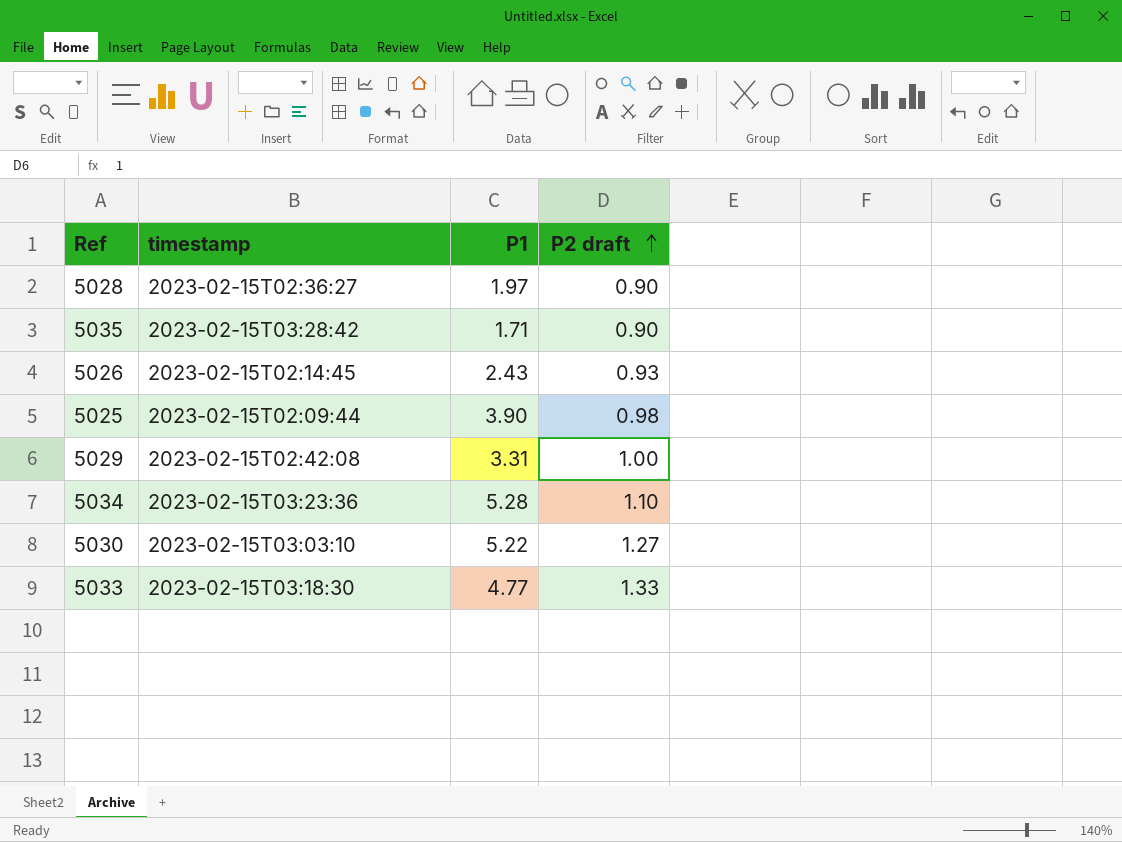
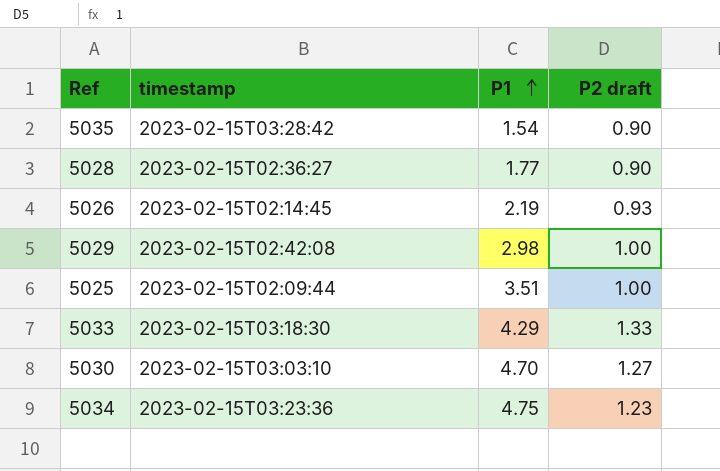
row order: P2 draft ascending -> P1 ascending
5035 | P1: 1.71 -> 1.54
5028 | P1: 1.97 -> 1.77
5026 | P1: 2.43 -> 2.19
5029 | P1: 3.31 -> 2.98
5025 | P1: 3.90 -> 3.51
5025 | P2 draft: 0.98 -> 1.00
5033 | P1: 4.77 -> 4.29
5030 | P1: 5.22 -> 4.70
5034 | P1: 5.28 -> 4.75
5034 | P2 draft: 1.10 -> 1.23

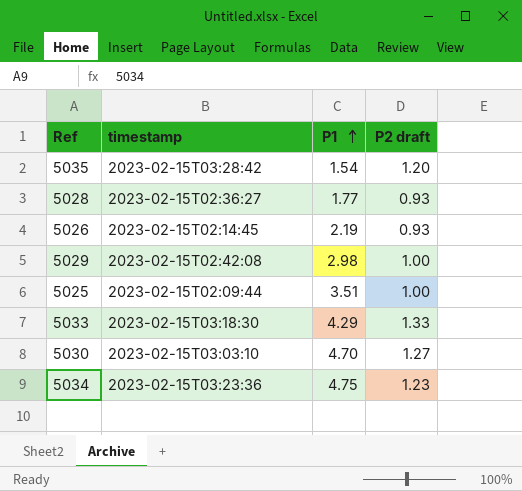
5035 | P2 draft: 0.90 -> 1.20
5028 | P2 draft: 0.90 -> 0.93

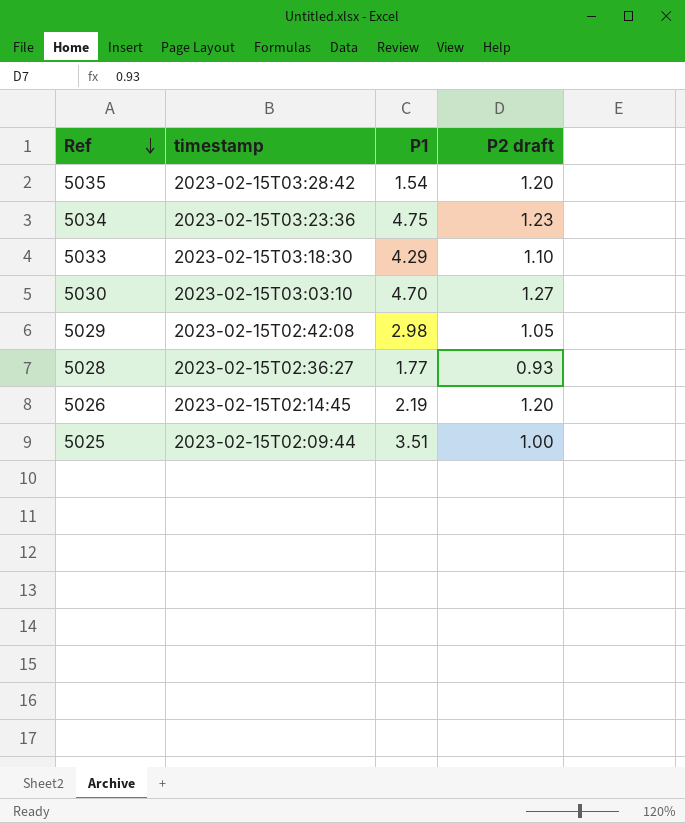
row order: P1 ascending -> Ref descending
5033 | P2 draft: 1.33 -> 1.10
5029 | P2 draft: 1.00 -> 1.05
5026 | P2 draft: 0.93 -> 1.20

